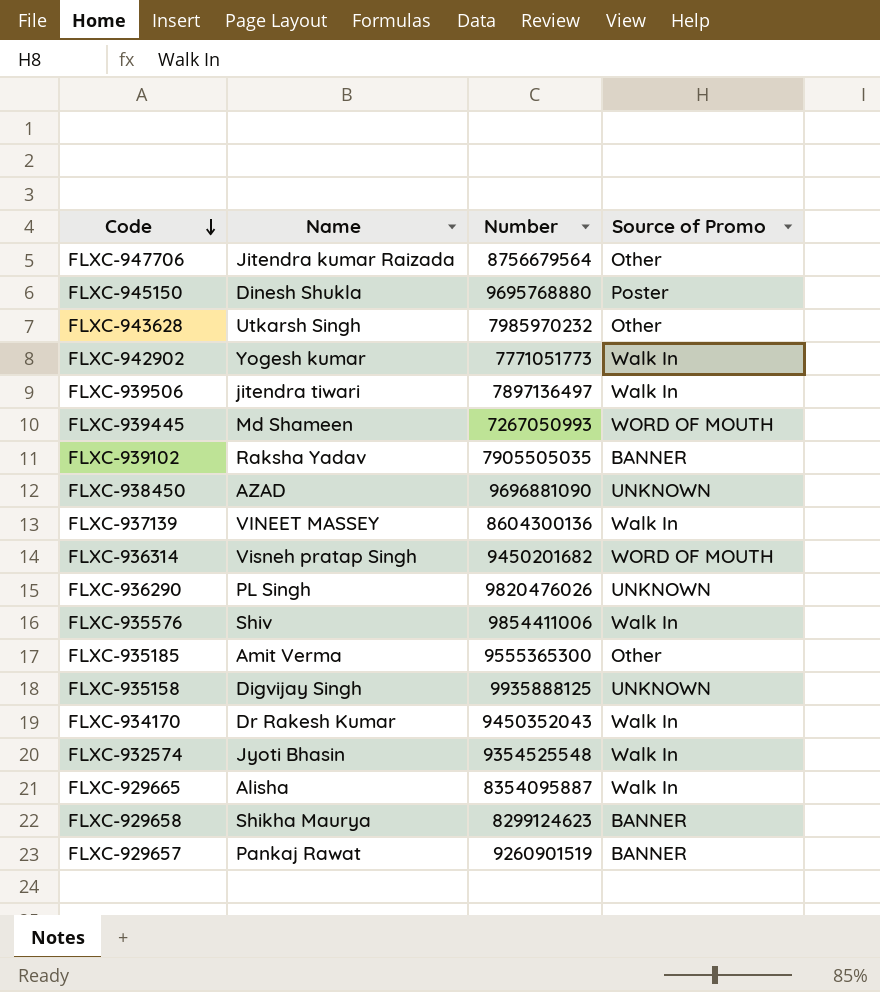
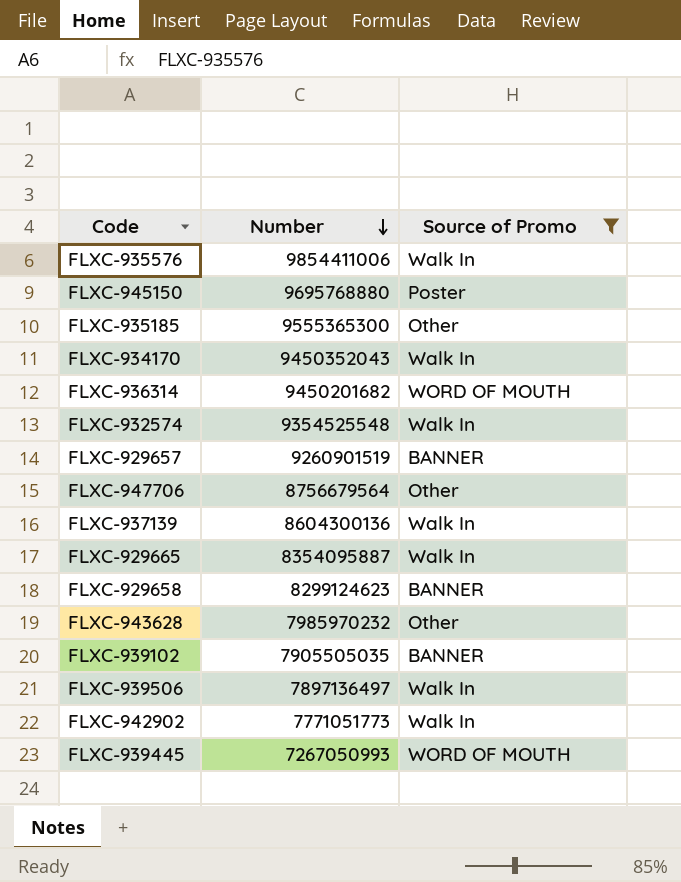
filter: none -> Source of Promo != UNKNOWN
row order: Code descending -> Number descending
column Name | position: 2 -> none

